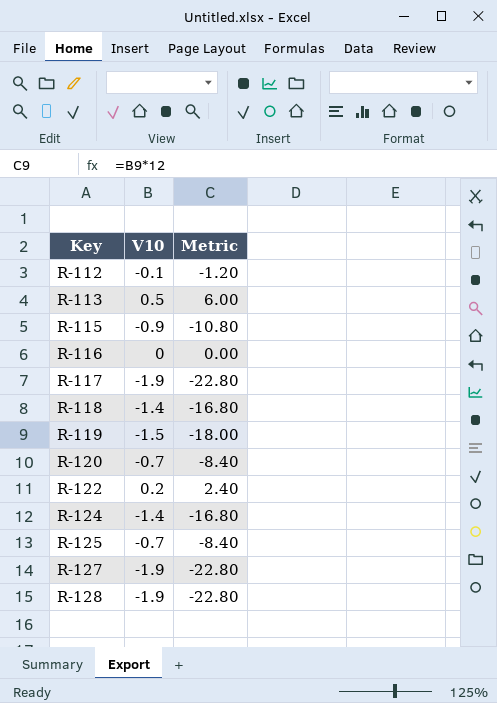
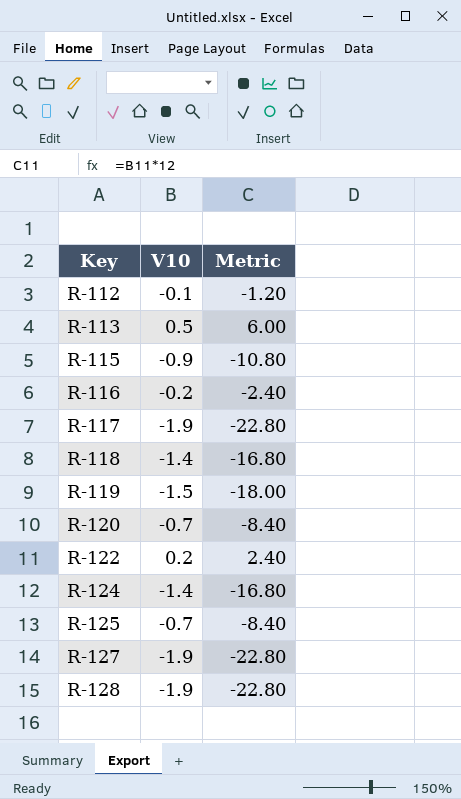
R-116 | V10: 0 -> -0.2
R-116 | Metric: 0.00 -> -2.40

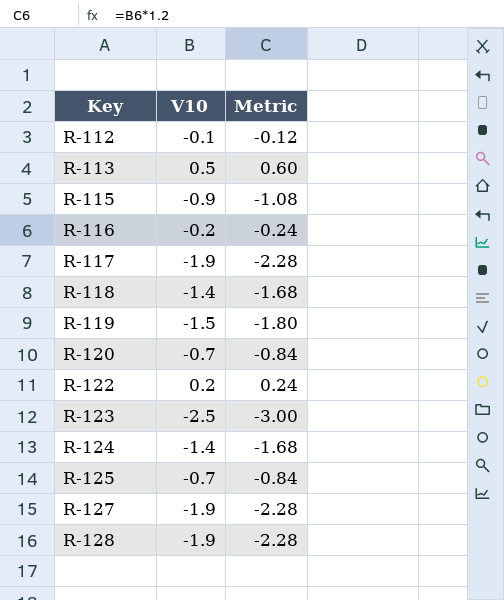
column Metric | formula: [V10] * 12 -> [V10] * 1.2
row R-123: none -> -2.5 | -3.00

